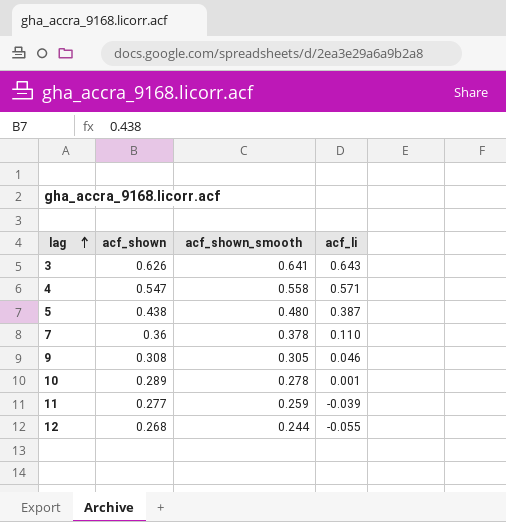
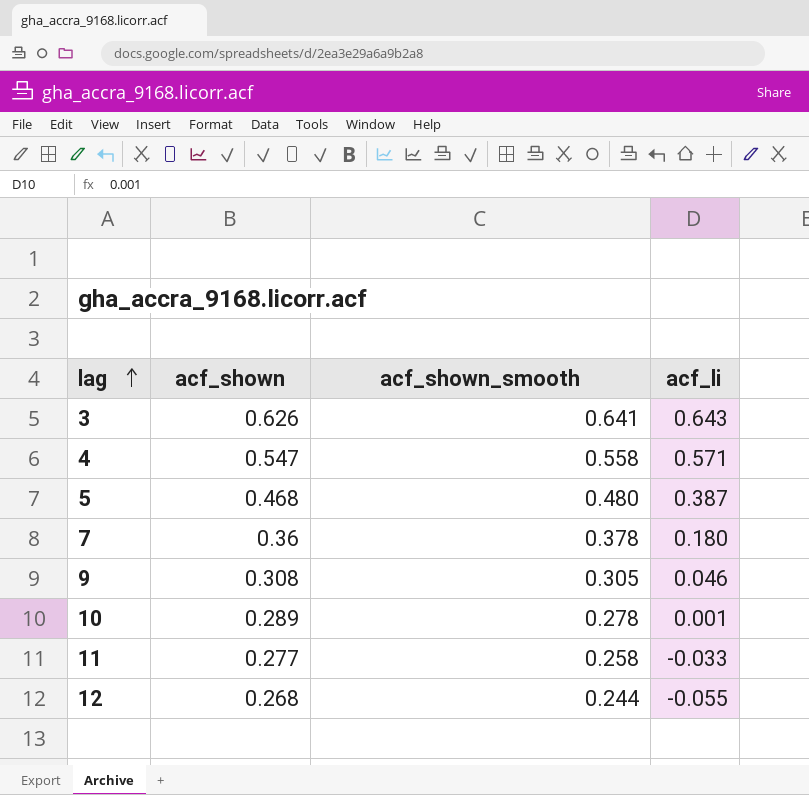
5 | acf_shown: 0.438 -> 0.468
7 | acf_li: 0.110 -> 0.180
11 | acf_shown_smooth: 0.259 -> 0.258
11 | acf_li: -0.039 -> -0.033

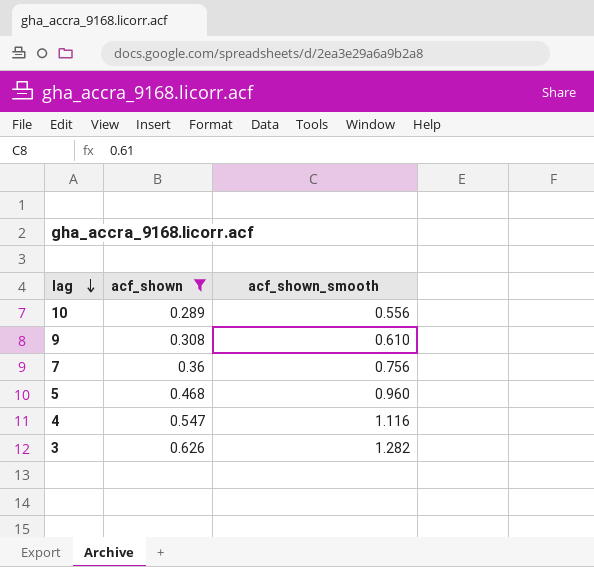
filter: none -> acf_shown >= 0.289
row order: lag ascending -> lag descending
column acf_li | position: 4 -> none
10 | acf_shown_smooth: 0.278 -> 0.556
9 | acf_shown_smooth: 0.305 -> 0.610
7 | acf_shown_smooth: 0.378 -> 0.756
5 | acf_shown_smooth: 0.480 -> 0.960
4 | acf_shown_smooth: 0.558 -> 1.116
3 | acf_shown_smooth: 0.641 -> 1.282

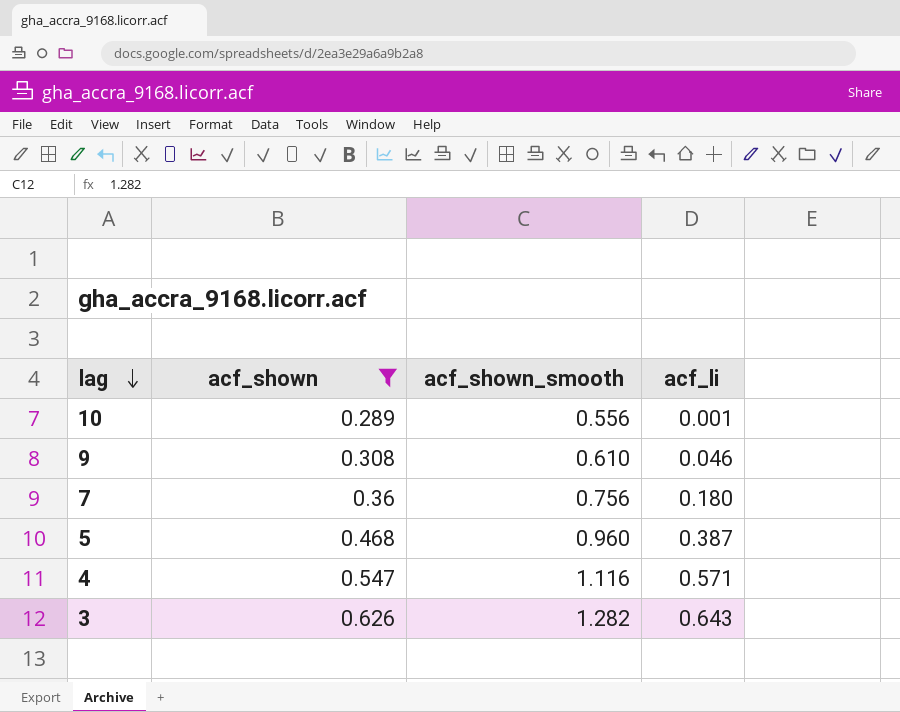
column acf_li | position: none -> 4

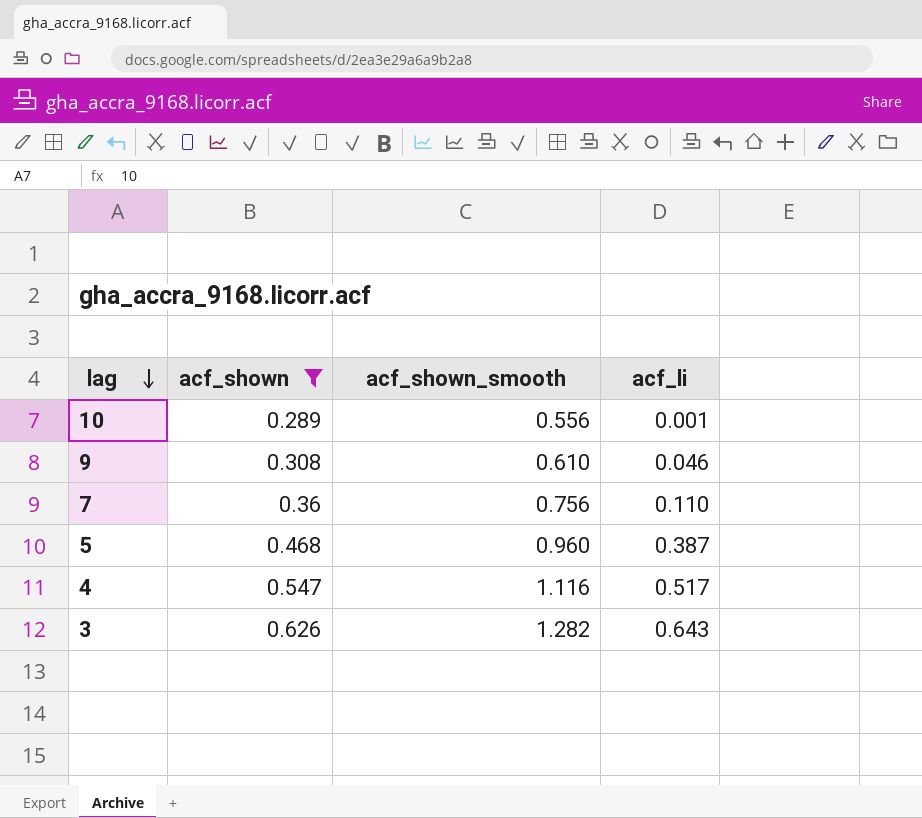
7 | acf_li: 0.180 -> 0.110
4 | acf_li: 0.571 -> 0.517

